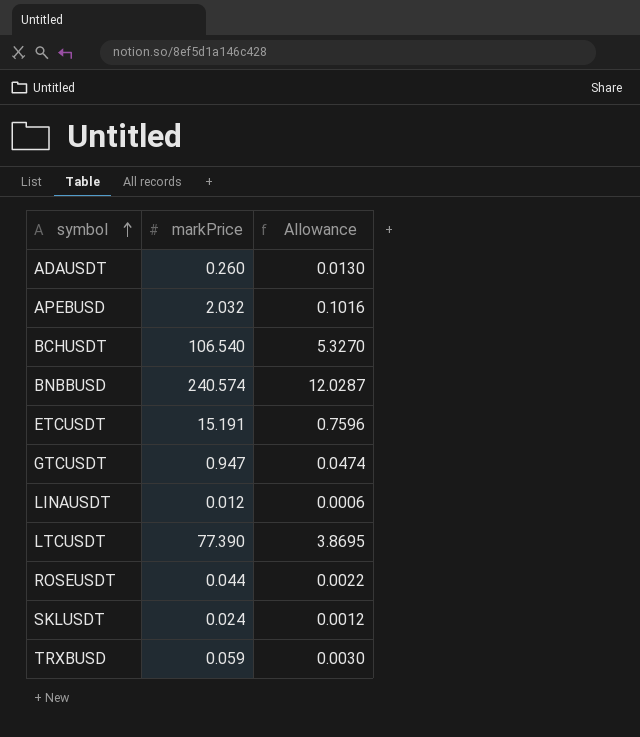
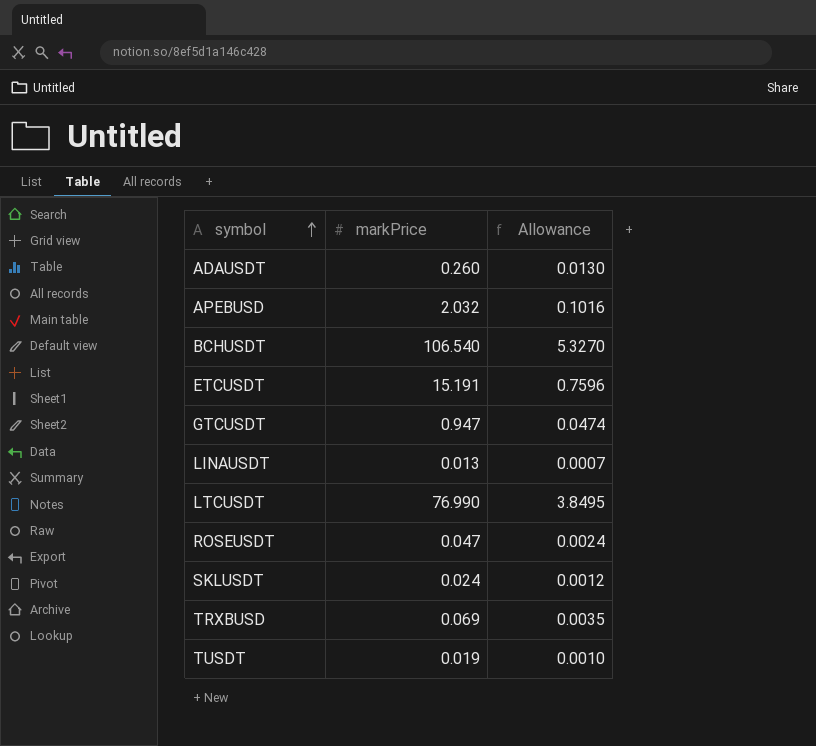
row BNBBUSD: 240.574 | 12.0287 -> none
LINAUSDT | markPrice: 0.012 -> 0.013
LINAUSDT | Allowance: 0.0006 -> 0.0007
LTCUSDT | markPrice: 77.390 -> 76.990
LTCUSDT | Allowance: 3.8695 -> 3.8495
ROSEUSDT | markPrice: 0.044 -> 0.047
ROSEUSDT | Allowance: 0.0022 -> 0.0024
TRXBUSD | markPrice: 0.059 -> 0.069
TRXBUSD | Allowance: 0.0030 -> 0.0035
row TUSDT: none -> 0.019 | 0.0010

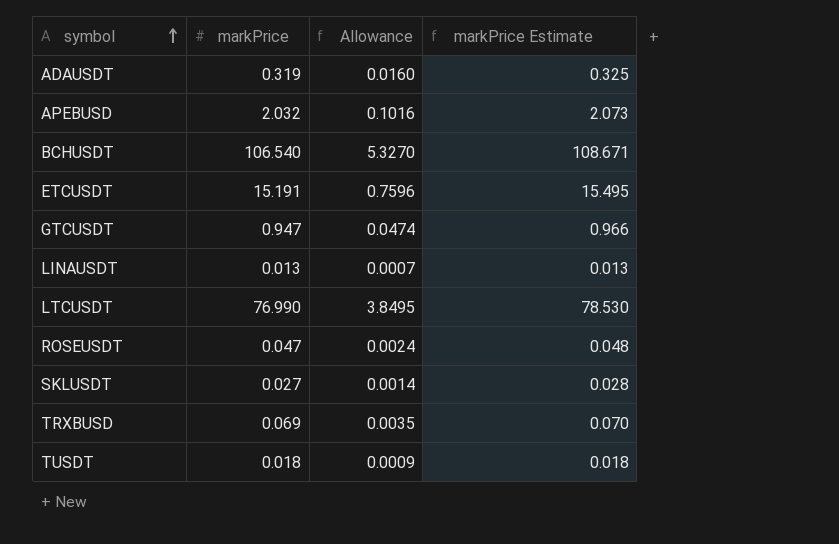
column markPrice Estimate | formula: none -> [markPrice] * 1.02
ADAUSDT | markPrice: 0.260 -> 0.319
ADAUSDT | Allowance: 0.0130 -> 0.0160
SKLUSDT | markPrice: 0.024 -> 0.027
SKLUSDT | Allowance: 0.0012 -> 0.0014
TUSDT | markPrice: 0.019 -> 0.018
TUSDT | Allowance: 0.0010 -> 0.0009

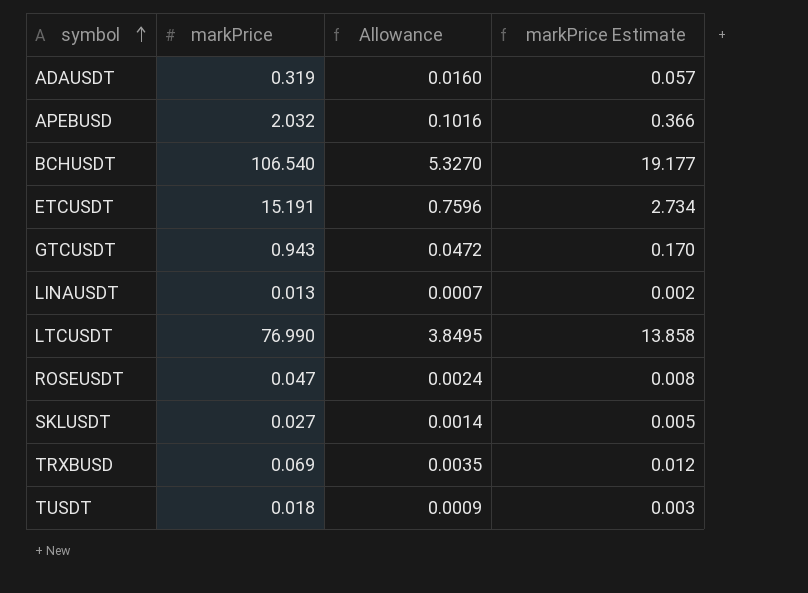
column markPrice Estimate | formula: [markPrice] * 1.02 -> [markPrice] * 0.18
GTCUSDT | markPrice: 0.947 -> 0.943
GTCUSDT | Allowance: 0.0474 -> 0.0472

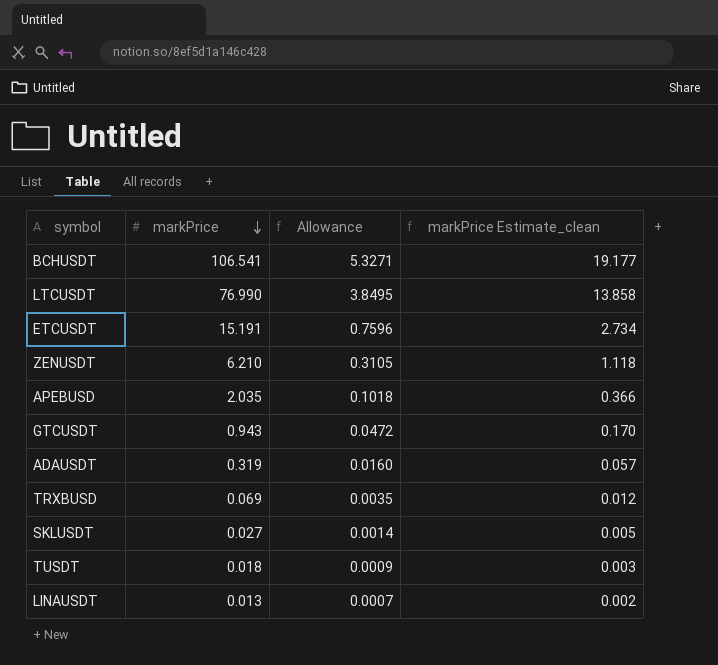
row order: symbol ascending -> markPrice descending
column name: markPrice Estimate -> markPrice Estimate_clean
row ROSEUSDT: 0.047 | 0.0024 | 0.008 -> none
BCHUSDT | markPrice: 106.540 -> 106.541
BCHUSDT | Allowance: 5.3270 -> 5.3271
row ZENUSDT: none -> 6.210 | 0.3105 | 1.118
APEBUSD | markPrice: 2.032 -> 2.035
APEBUSD | Allowance: 0.1016 -> 0.1018

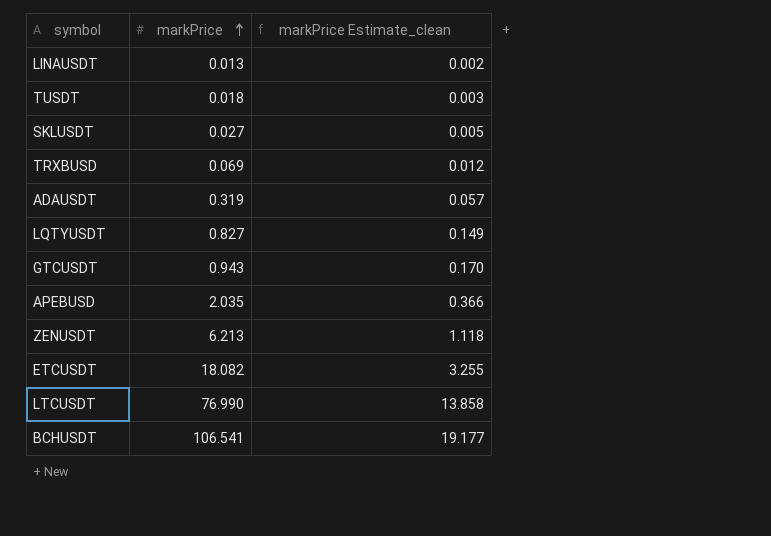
row order: markPrice descending -> markPrice ascending
column Allowance | formula: [markPrice] * 0.05 -> none
row LQTYUSDT: none -> 0.827 | 0.149
ZENUSDT | markPrice: 6.210 -> 6.213
ETCUSDT | markPrice: 15.191 -> 18.082
ETCUSDT | markPrice Estimate_clean: 2.734 -> 3.255

